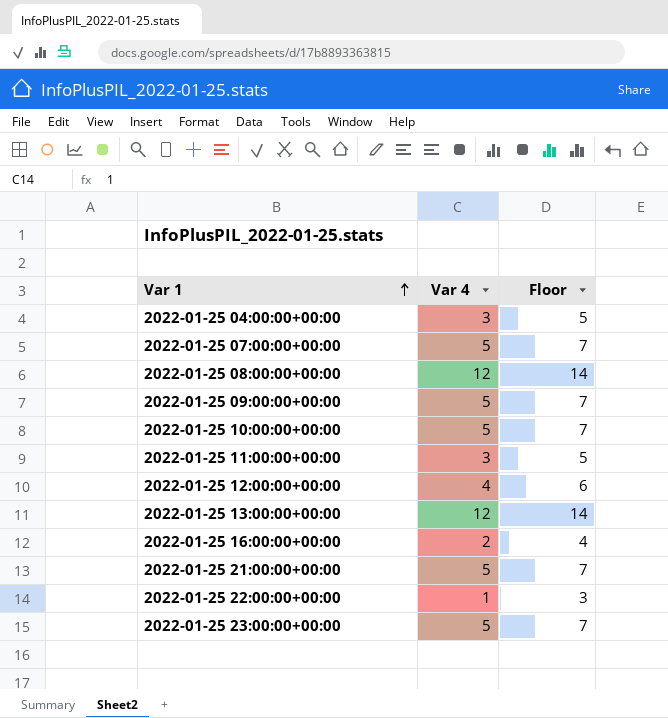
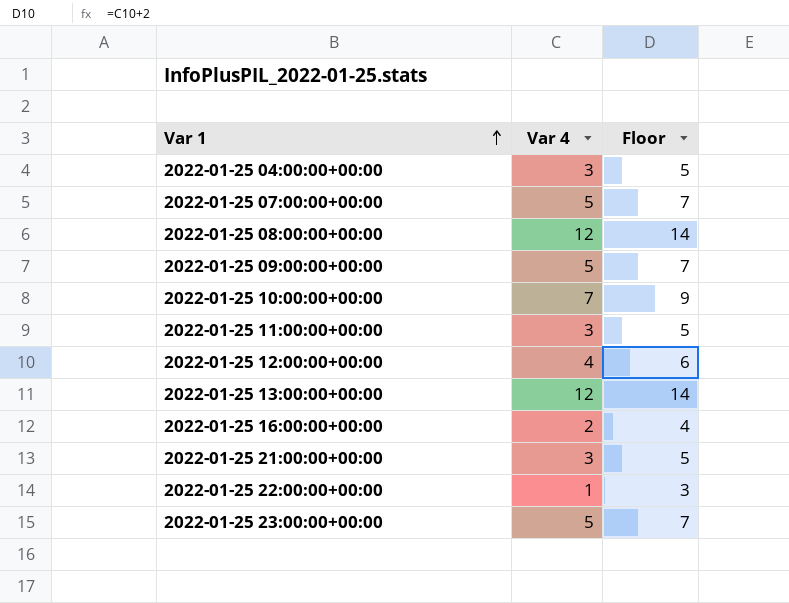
2022-01-25 10:00:00+00:00 | Var 4: 5 -> 7
2022-01-25 10:00:00+00:00 | Floor: 7 -> 9
2022-01-25 21:00:00+00:00 | Var 4: 5 -> 3
2022-01-25 21:00:00+00:00 | Floor: 7 -> 5

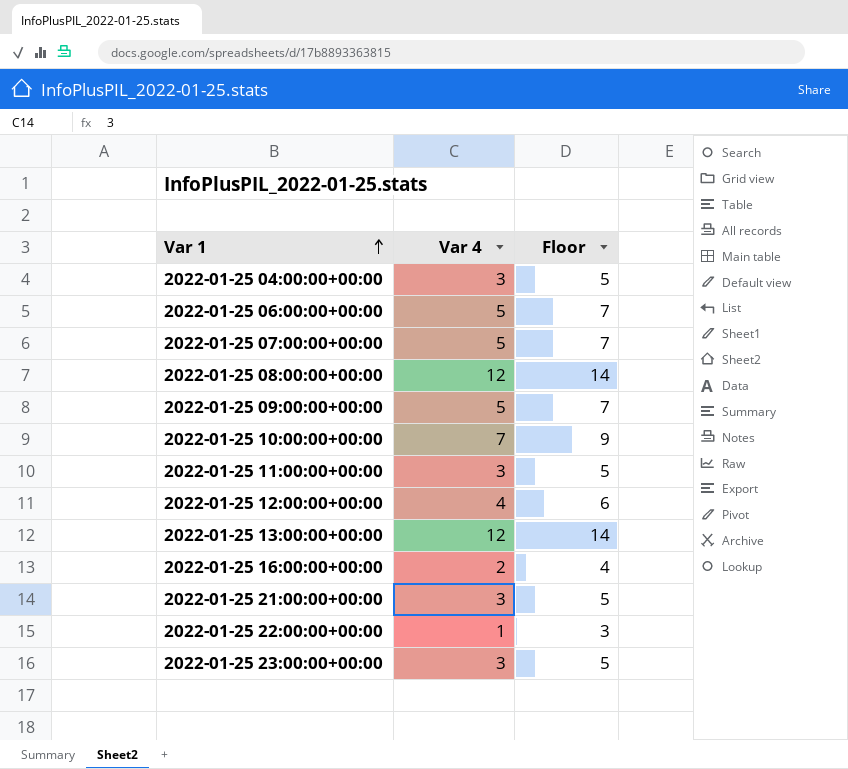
row 2022-01-25 06:00:00+00:00: none -> 5 | 7
2022-01-25 23:00:00+00:00 | Var 4: 5 -> 3
2022-01-25 23:00:00+00:00 | Floor: 7 -> 5

